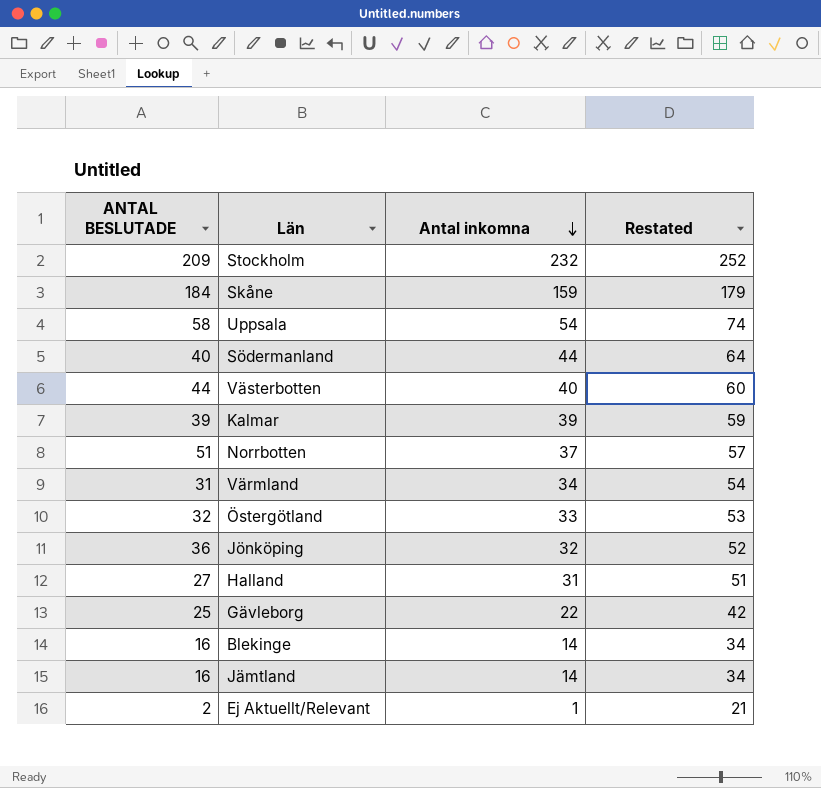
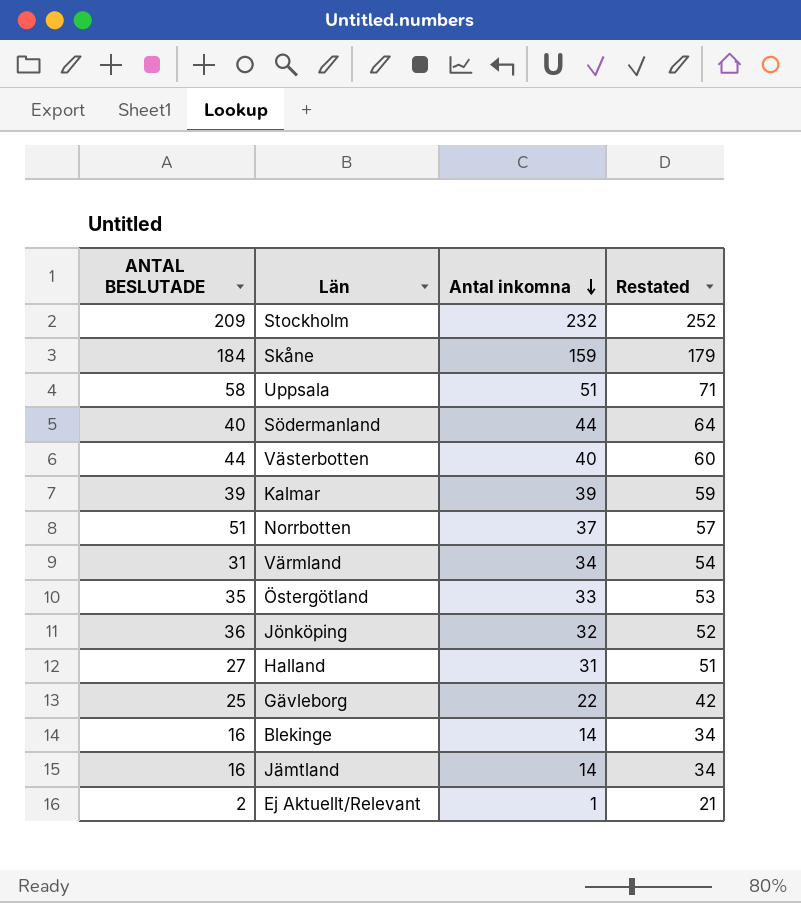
Uppsala | Antal inkomna: 54 -> 51
Uppsala | Restated: 74 -> 71
Östergötland | ANTAL BESLUTADE: 32 -> 35

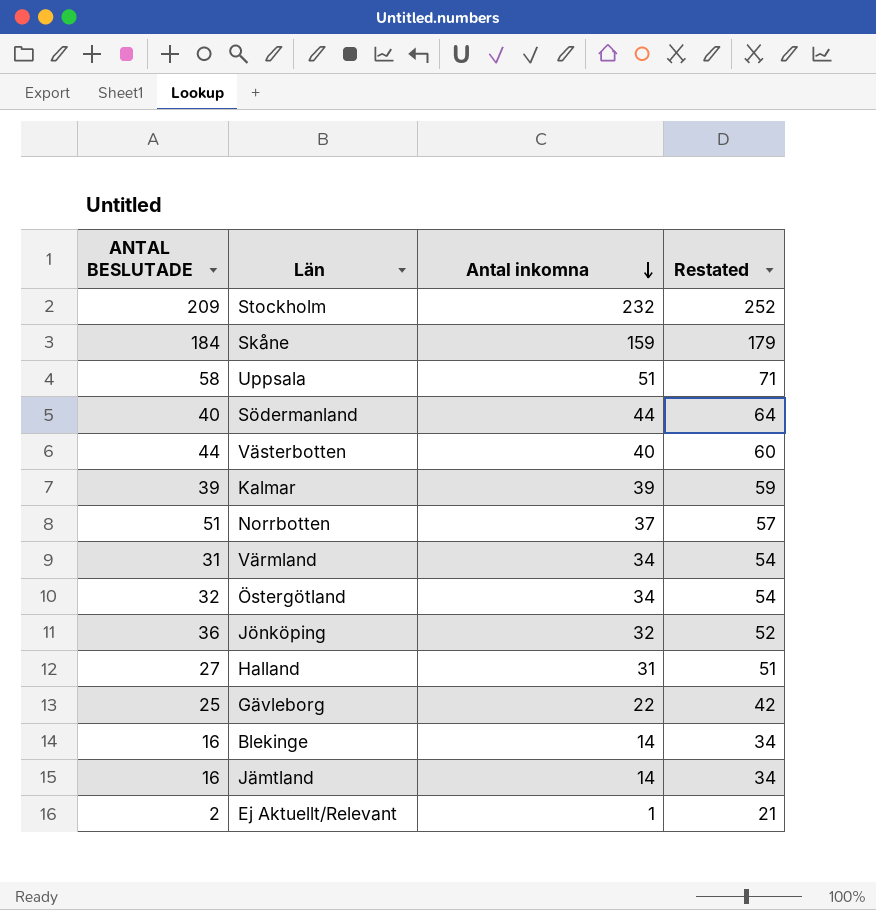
Östergötland | ANTAL BESLUTADE: 35 -> 32
Östergötland | Antal inkomna: 33 -> 34
Östergötland | Restated: 53 -> 54

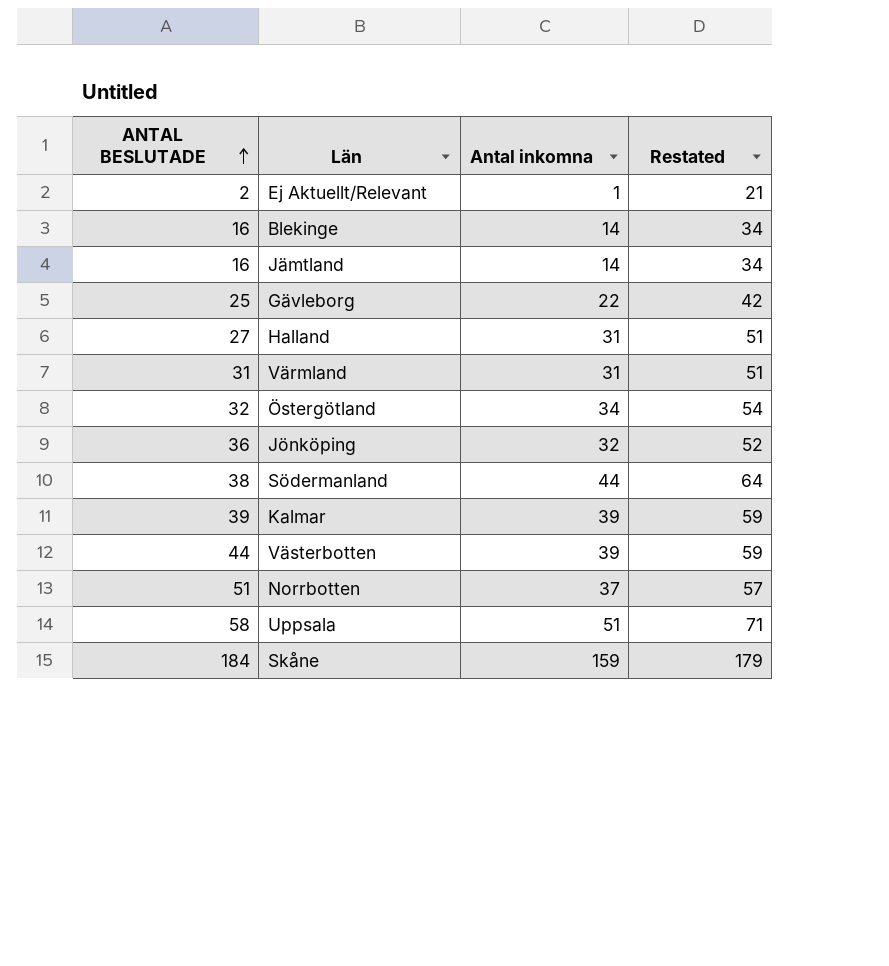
row order: Antal inkomna descending -> ANTAL BESLUTADE ascending
row Stockholm: 209 | 232 | 252 -> none
Värmland | Antal inkomna: 34 -> 31
Värmland | Restated: 54 -> 51
Södermanland | ANTAL BESLUTADE: 40 -> 38
Västerbotten | Antal inkomna: 40 -> 39
Västerbotten | Restated: 60 -> 59

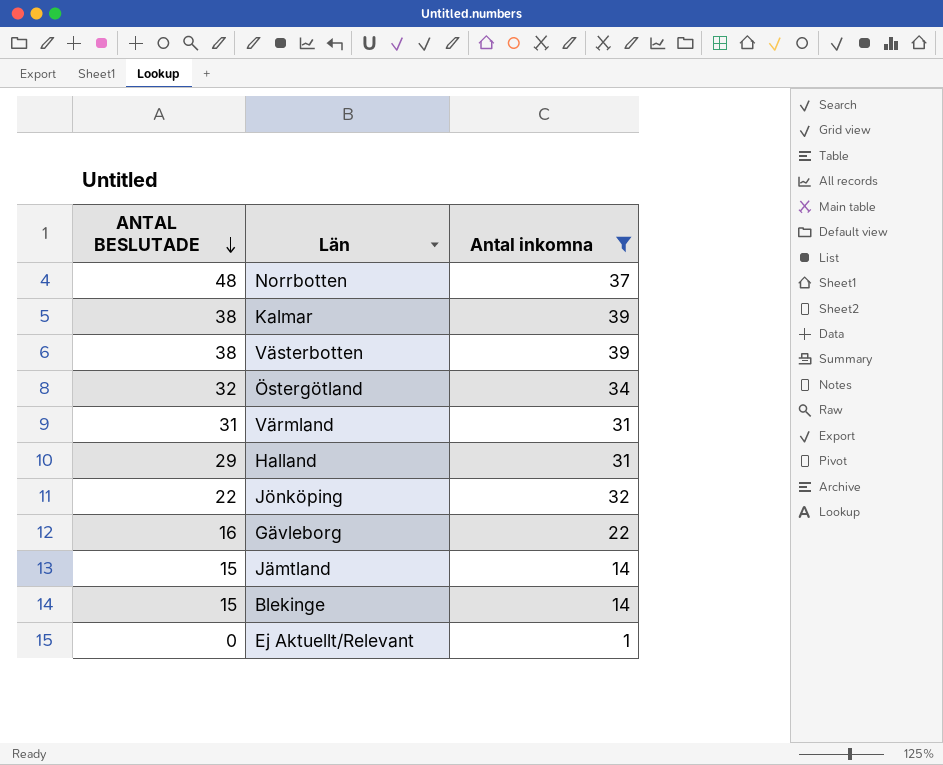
filter: none -> Antal inkomna <= 39
row order: ANTAL BESLUTADE ascending -> ANTAL BESLUTADE descending
column Restated | formula: [Antal inkomna] + 20 -> none
Norrbotten | ANTAL BESLUTADE: 51 -> 48
Kalmar | ANTAL BESLUTADE: 39 -> 38
Västerbotten | ANTAL BESLUTADE: 44 -> 38
Halland | ANTAL BESLUTADE: 27 -> 29
Jönköping | ANTAL BESLUTADE: 36 -> 22
Gävleborg | ANTAL BESLUTADE: 25 -> 16
Jämtland | ANTAL BESLUTADE: 16 -> 15
Blekinge | ANTAL BESLUTADE: 16 -> 15
Ej Aktuellt/Relevant | ANTAL BESLUTADE: 2 -> 0

